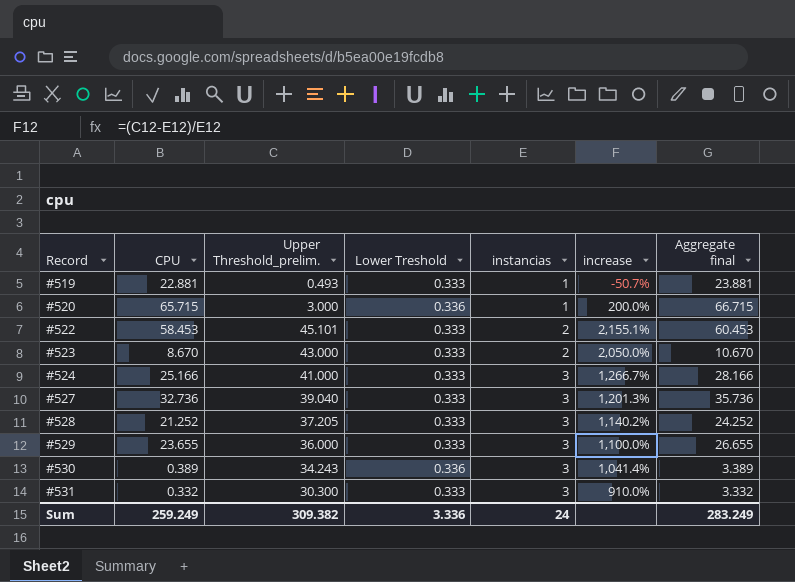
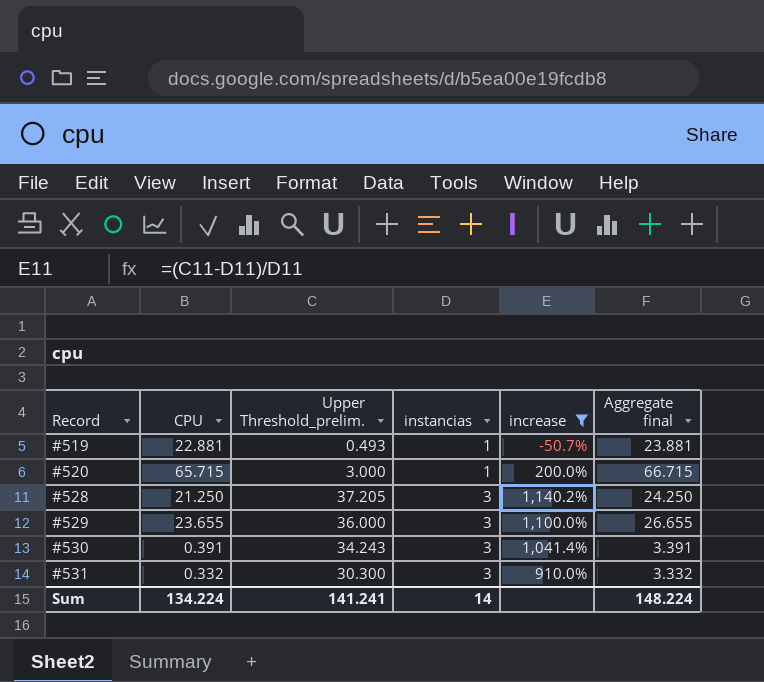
filter: none -> increase <= 1,140.2%
column Lower Treshold | position: 4 -> none
#528 | CPU: 21.252 -> 21.250
#528 | Aggregate final: 24.252 -> 24.250
#530 | CPU: 0.389 -> 0.391
#530 | Aggregate final: 3.389 -> 3.391
Sum | CPU: 259.249 -> 134.224
Sum | Upper Threshold_prelim.: 309.382 -> 141.241
Sum | instancias: 24 -> 14
Sum | Aggregate final: 283.249 -> 148.224

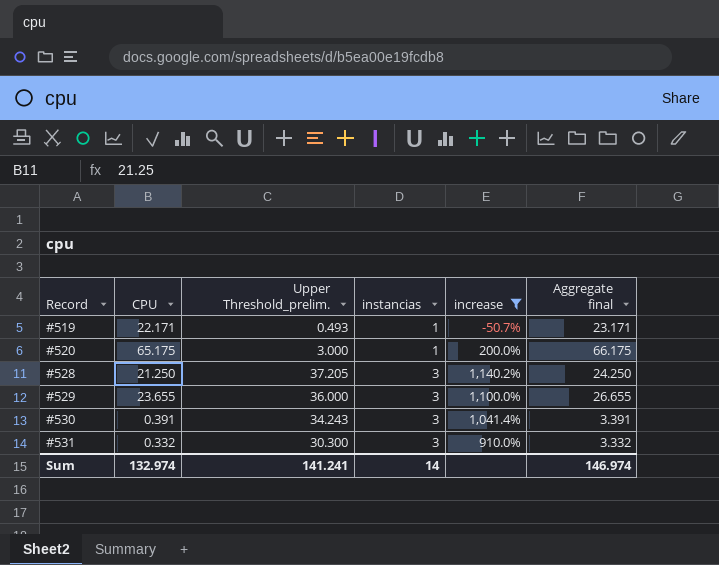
#519 | CPU: 22.881 -> 22.171
#519 | Aggregate final: 23.881 -> 23.171
#520 | CPU: 65.715 -> 65.175
#520 | Aggregate final: 66.715 -> 66.175
Sum | CPU: 134.224 -> 132.974
Sum | Aggregate final: 148.224 -> 146.974

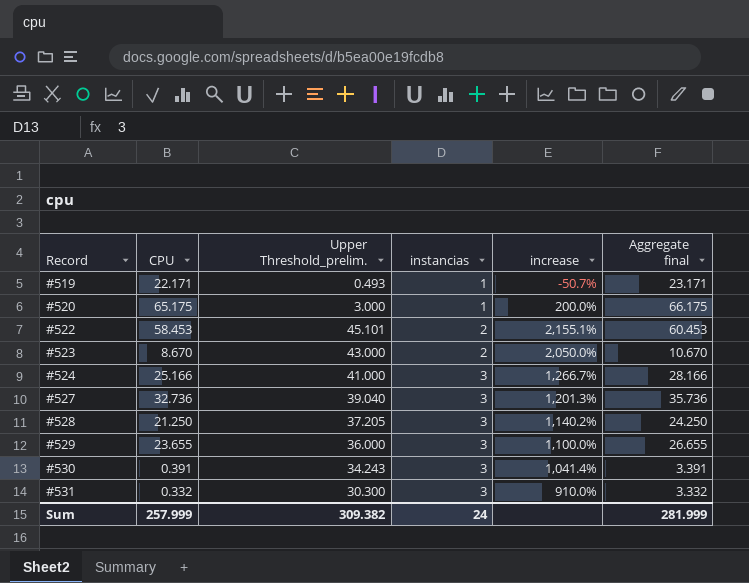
filter: increase <= 1,140.2% -> none
Sum | CPU: 132.974 -> 257.999
Sum | Upper Threshold_prelim.: 141.241 -> 309.382
Sum | instancias: 14 -> 24
Sum | Aggregate final: 146.974 -> 281.999

